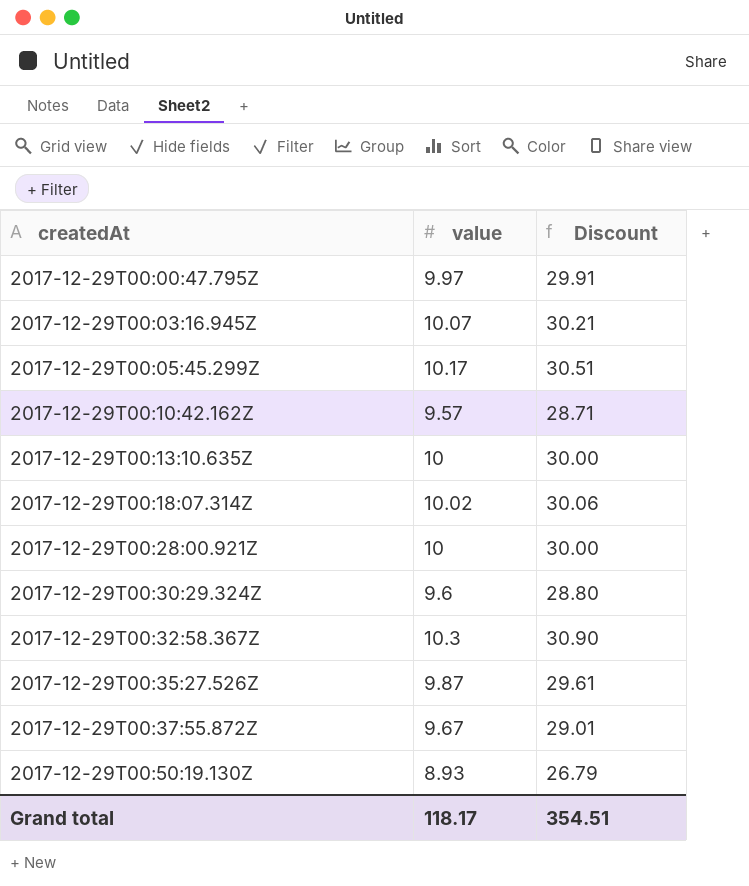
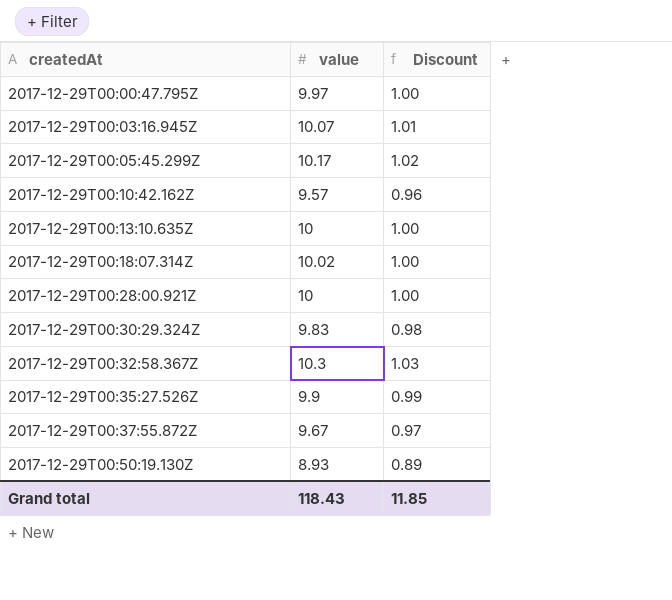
column Discount | formula: [value] * 3 -> [value] * 0.1
2017-12-29T00:30:29.324Z | value: 9.6 -> 9.83
2017-12-29T00:35:27.526Z | value: 9.87 -> 9.9
Grand total | value: 118.17 -> 118.43
Grand total | Discount: 354.51 -> 11.85

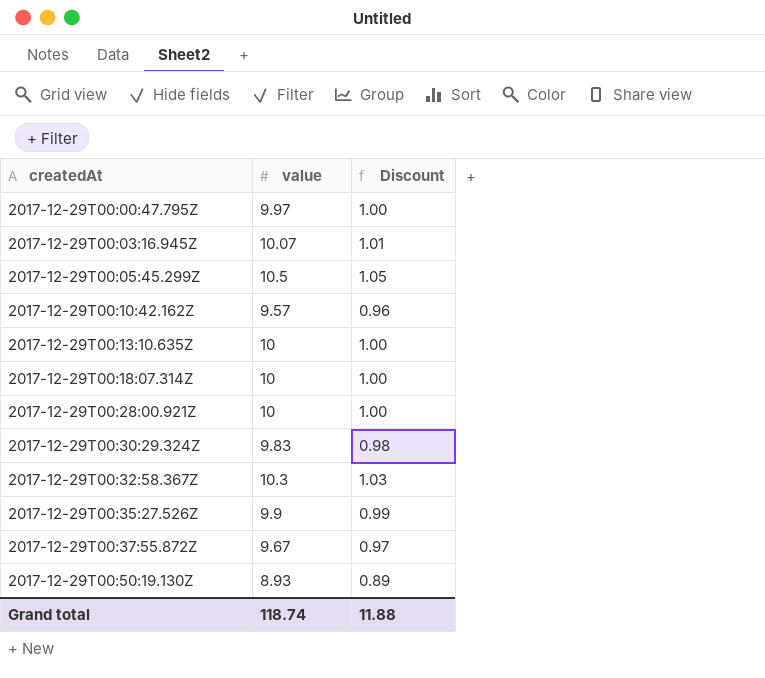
2017-12-29T00:05:45.299Z | value: 10.17 -> 10.5
2017-12-29T00:05:45.299Z | Discount: 1.02 -> 1.05
2017-12-29T00:18:07.314Z | value: 10.02 -> 10
Grand total | value: 118.43 -> 118.74
Grand total | Discount: 11.85 -> 11.88

